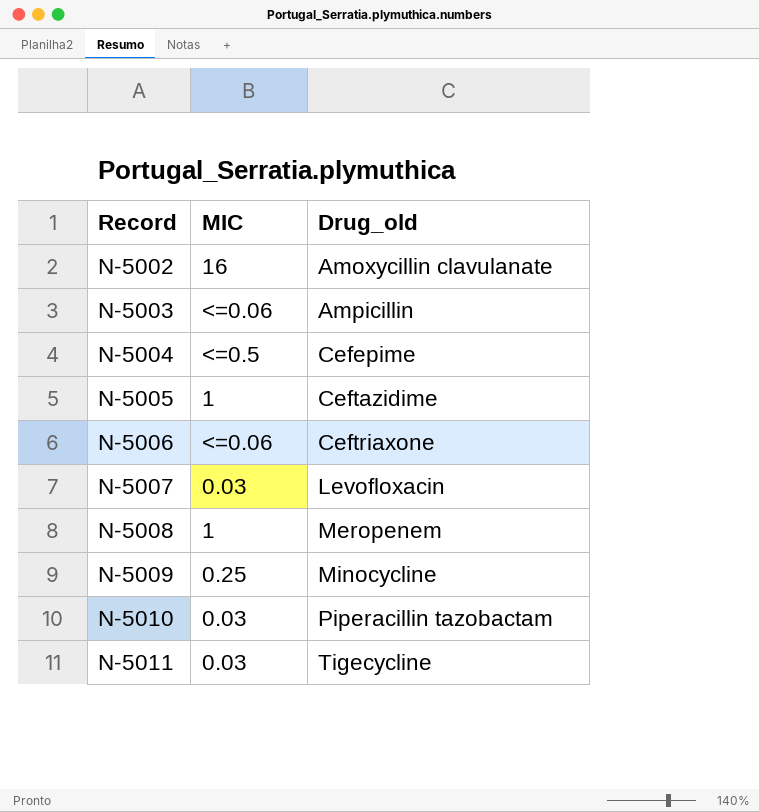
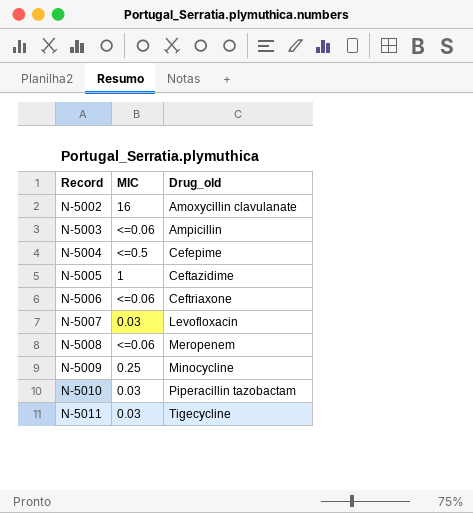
N-5008 | MIC: 1 -> <=0.06

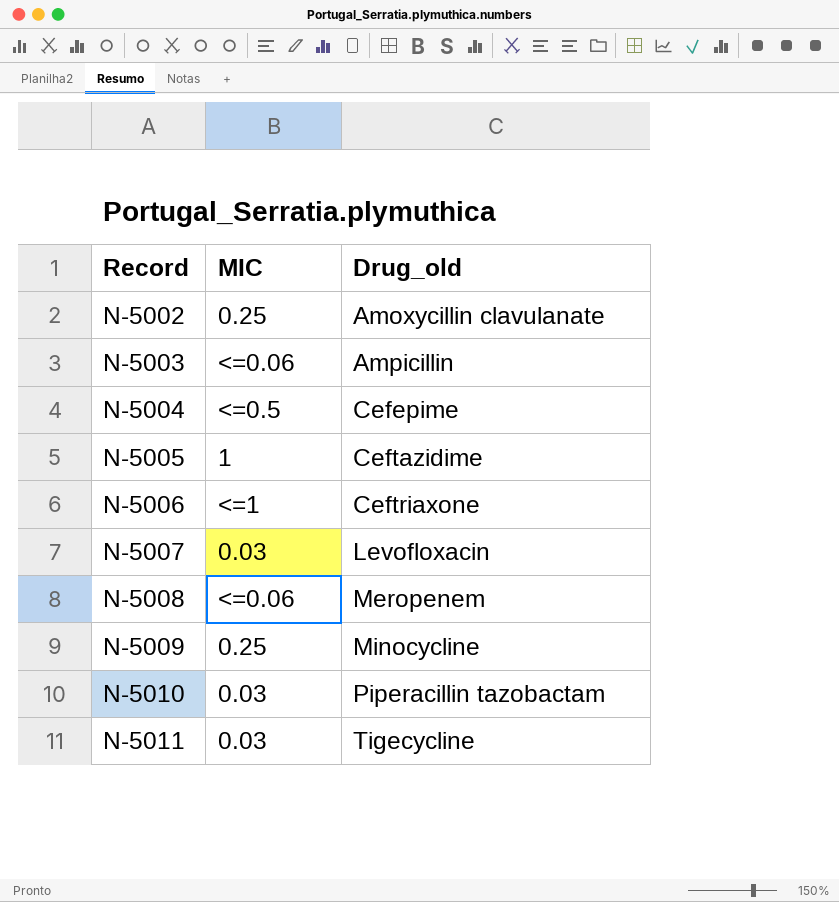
N-5002 | MIC: 16 -> 0.25
N-5006 | MIC: <=0.06 -> <=1

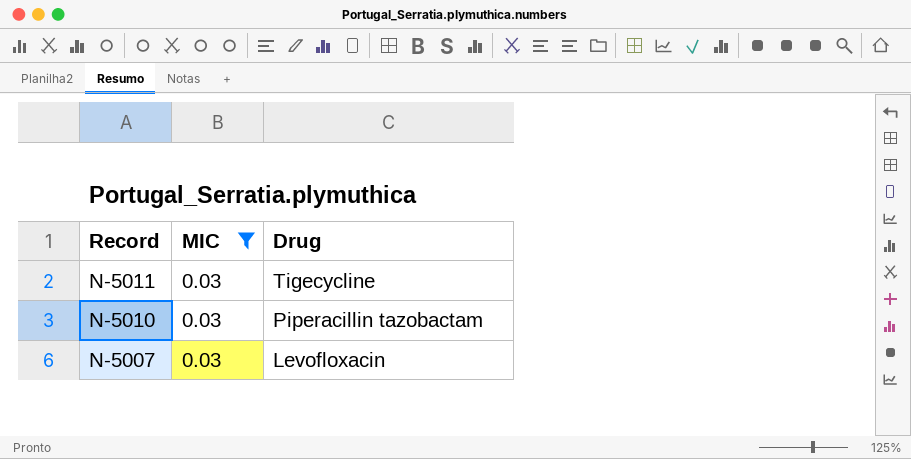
filter: none -> MIC = 0.03
row order: Record ascending -> Record descending
column name: Drug_old -> Drug

